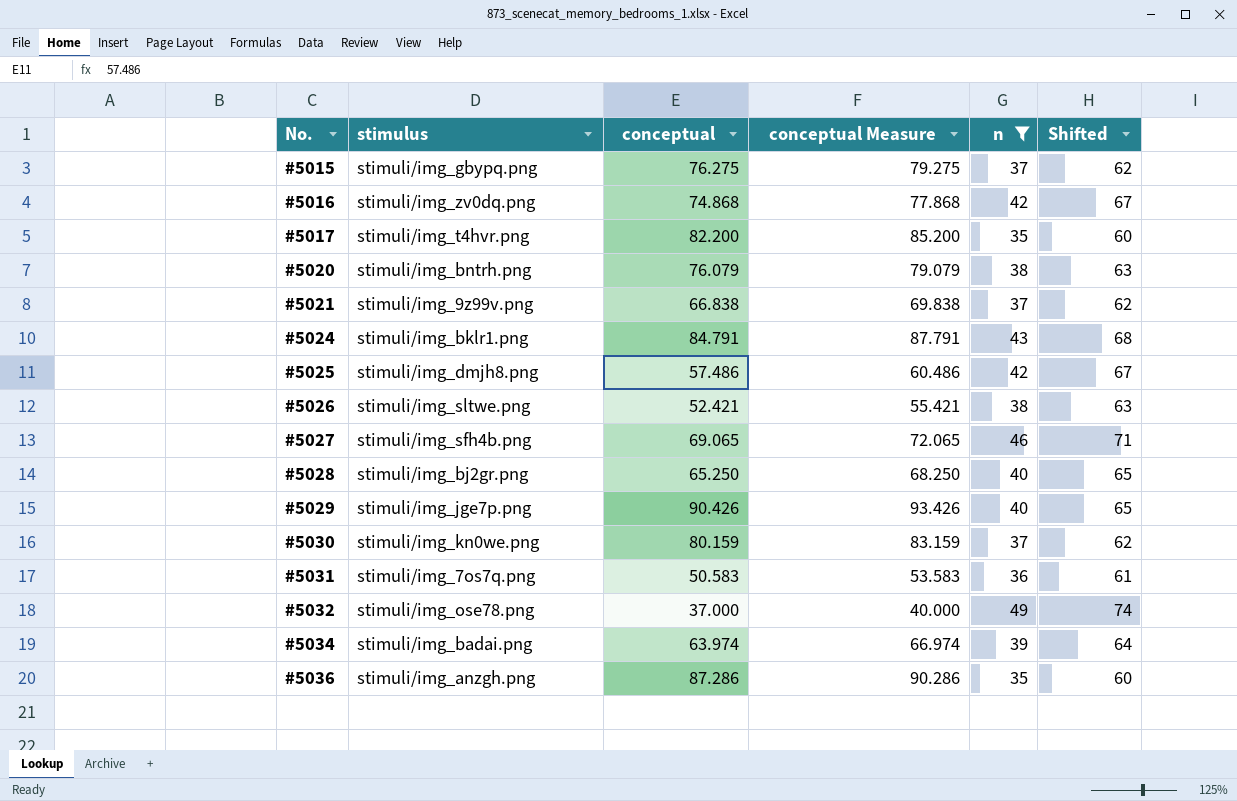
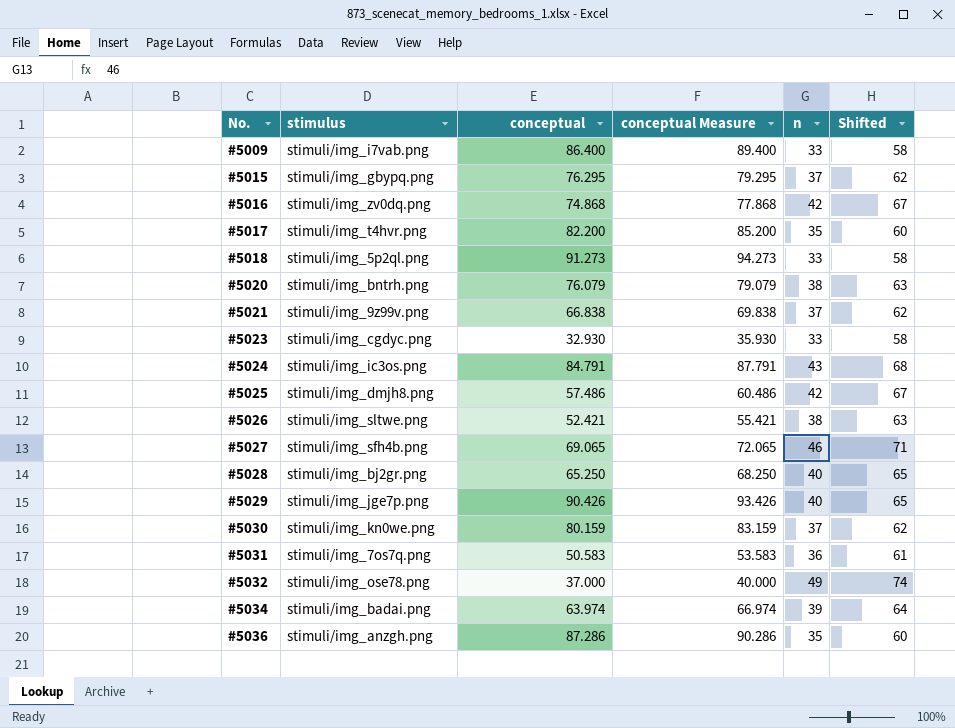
filter: n != 33 -> none
#5015 | conceptual: 76.275 -> 76.295
#5015 | conceptual Measure: 79.275 -> 79.295
#5024 | stimulus: stimuli/img_bklr1.png -> stimuli/img_ic3os.png

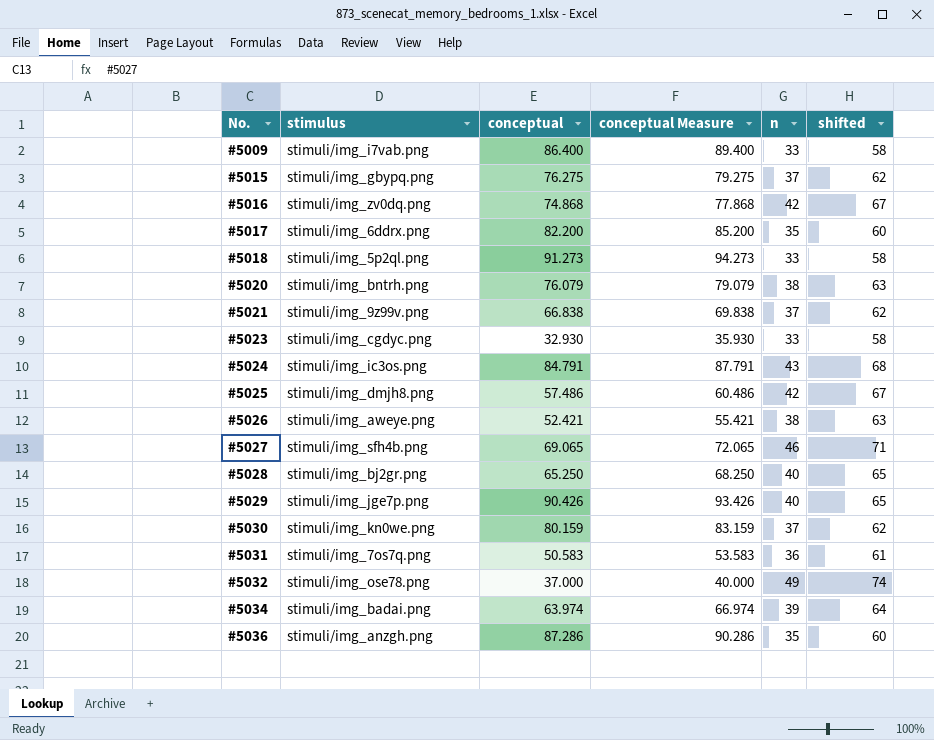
column name: Shifted -> shifted
#5015 | conceptual: 76.295 -> 76.275
#5015 | conceptual Measure: 79.295 -> 79.275
#5017 | stimulus: stimuli/img_t4hvr.png -> stimuli/img_6ddrx.png
#5026 | stimulus: stimuli/img_sltwe.png -> stimuli/img_aweye.png

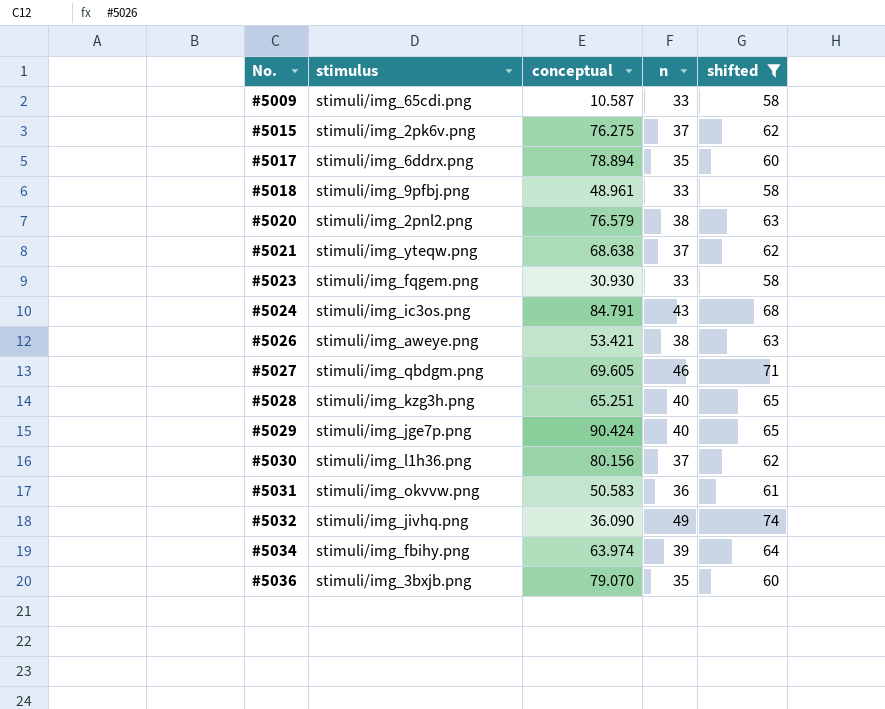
filter: none -> shifted != 67
column conceptual Measure | formula: [conceptual] + 3 -> none
#5009 | stimulus: stimuli/img_i7vab.png -> stimuli/img_65cdi.png
#5009 | conceptual: 86.400 -> 10.587
#5015 | stimulus: stimuli/img_gbypq.png -> stimuli/img_2pk6v.png
#5017 | conceptual: 82.200 -> 78.894
#5018 | stimulus: stimuli/img_5p2ql.png -> stimuli/img_9pfbj.png
#5018 | conceptual: 91.273 -> 48.961
#5020 | stimulus: stimuli/img_bntrh.png -> stimuli/img_2pnl2.png
#5020 | conceptual: 76.079 -> 76.579
#5021 | stimulus: stimuli/img_9z99v.png -> stimuli/img_yteqw.png
#5021 | conceptual: 66.838 -> 68.638
#5023 | stimulus: stimuli/img_cgdyc.png -> stimuli/img_fqgem.png
#5023 | conceptual: 32.930 -> 30.930
#5026 | conceptual: 52.421 -> 53.421
#5027 | stimulus: stimuli/img_sfh4b.png -> stimuli/img_qbdgm.png
#5027 | conceptual: 69.065 -> 69.605
#5028 | stimulus: stimuli/img_bj2gr.png -> stimuli/img_kzg3h.png
#5028 | conceptual: 65.250 -> 65.251
#5029 | conceptual: 90.426 -> 90.424
#5030 | stimulus: stimuli/img_kn0we.png -> stimuli/img_l1h36.png
#5030 | conceptual: 80.159 -> 80.156
#5031 | stimulus: stimuli/img_7os7q.png -> stimuli/img_okvvw.png
#5032 | stimulus: stimuli/img_ose78.png -> stimuli/img_jivhq.png
#5032 | conceptual: 37.000 -> 36.090
#5034 | stimulus: stimuli/img_badai.png -> stimuli/img_fbihy.png
#5036 | stimulus: stimuli/img_anzgh.png -> stimuli/img_3bxjb.png
#5036 | conceptual: 87.286 -> 79.070

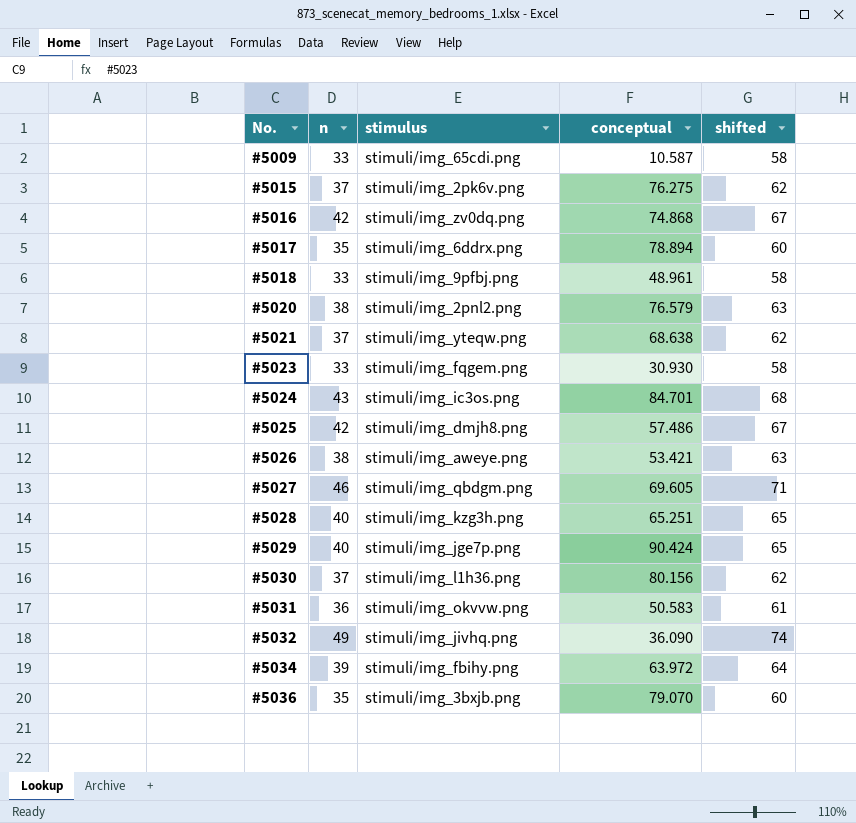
filter: shifted != 67 -> none
column n | position: 4 -> 2
#5024 | conceptual: 84.791 -> 84.701
#5034 | conceptual: 63.974 -> 63.972

